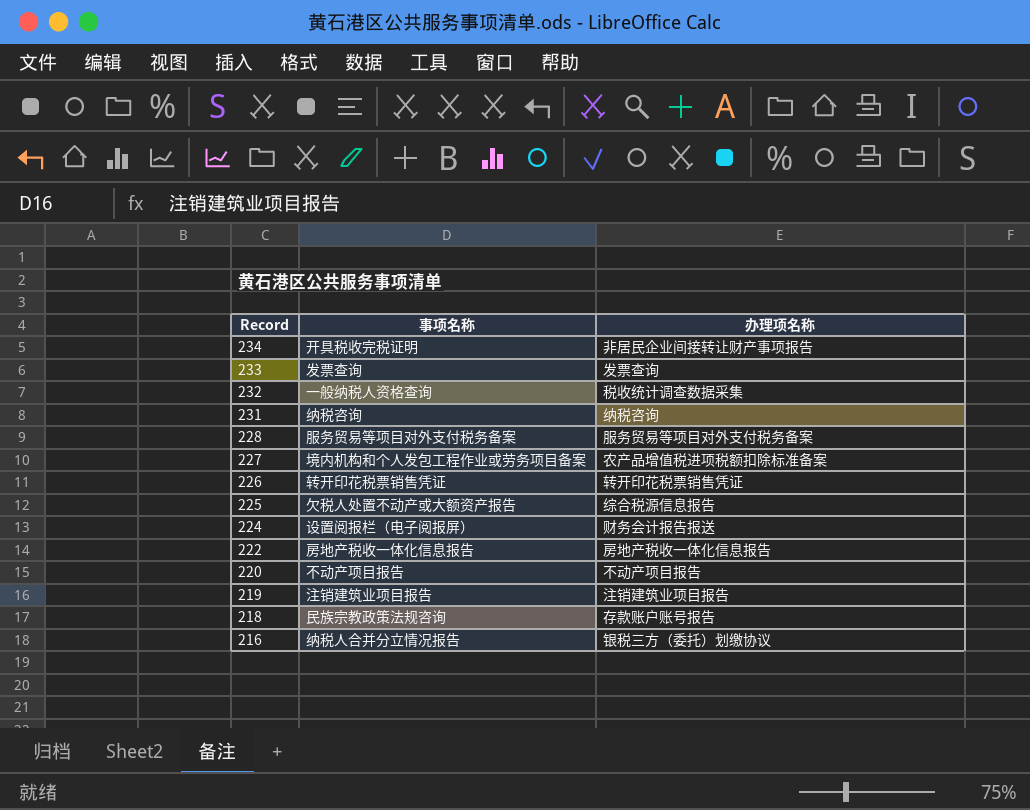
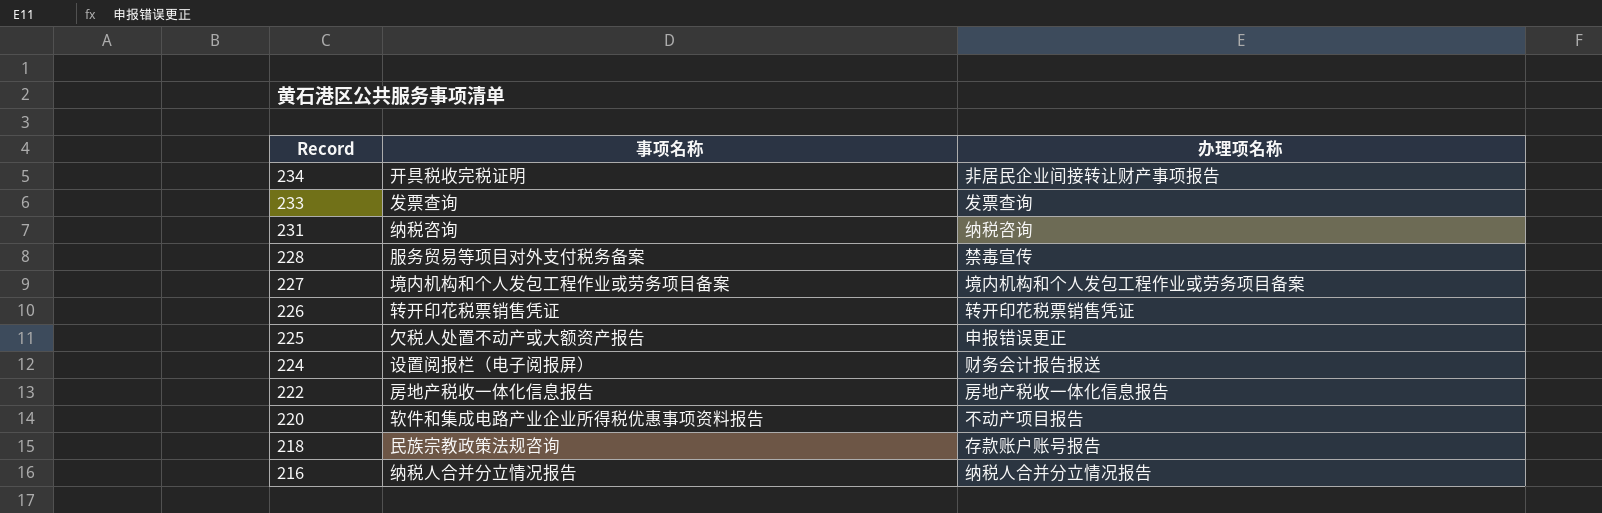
row 232: 一般纳税人资格查询 | 税收统计调查数据采集 -> none
row 219: 注销建筑业项目报告 | 注销建筑业项目报告 -> none
228 | 办理项名称: 服务贸易等项目对外支付税务备案 -> 禁毒宣传
227 | 办理项名称: 农产品增值税进项税额扣除标准备案 -> 境内机构和个人发包工程作业或劳务项目备案
225 | 办理项名称: 综合税源信息报告 -> 申报错误更正
220 | 事项名称: 不动产项目报告 -> 软件和集成电路产业企业所得税优惠事项资料报告
216 | 办理项名称: 银税三方（委托）划缴协议 -> 纳税人合并分立情况报告

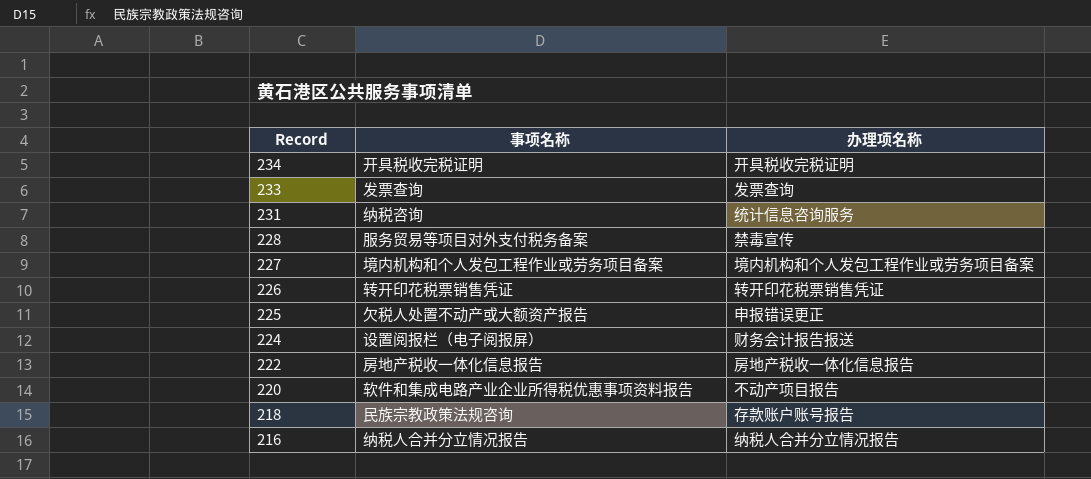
234 | 办理项名称: 非居民企业间接转让财产事项报告 -> 开具税收完税证明
231 | 办理项名称: 纳税咨询 -> 统计信息咨询服务

